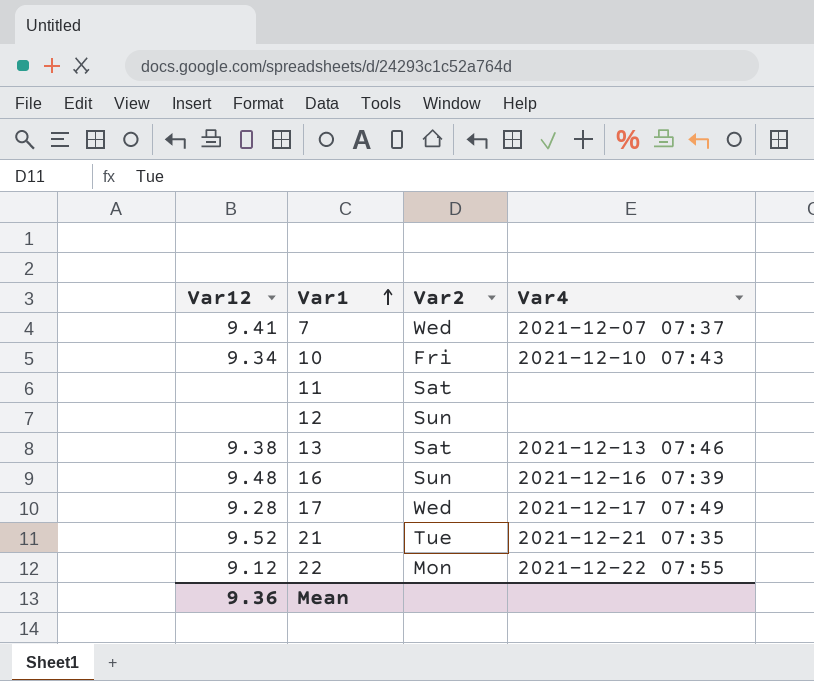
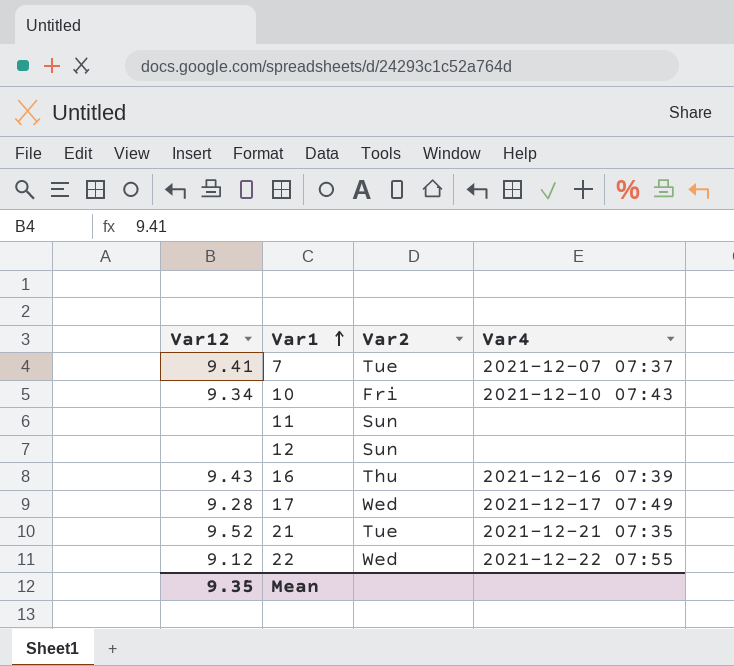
row 13: 9.38 | Sat | 2021-12-13 07:46 -> none
7 | Var2: Wed -> Tue
11 | Var2: Sat -> Sun
16 | Var12: 9.48 -> 9.43
16 | Var2: Sun -> Thu
22 | Var2: Mon -> Wed
Mean | Var12: 9.36 -> 9.35

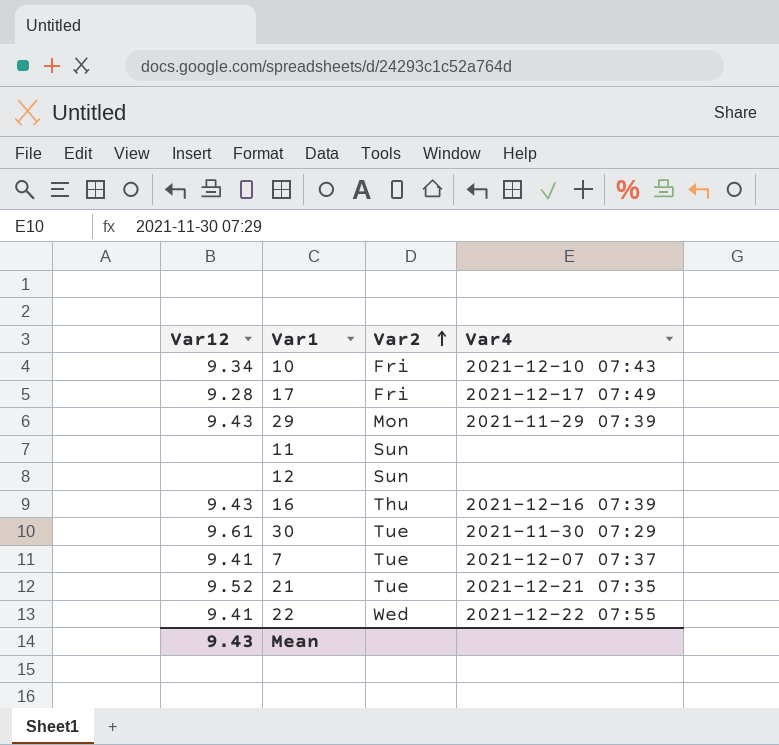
row order: Var1 ascending -> Var2 ascending
17 | Var2: Wed -> Fri
row 29: none -> 9.43 | Mon | 2021-11-29 07:39
row 30: none -> 9.61 | Tue | 2021-11-30 07:29
22 | Var12: 9.12 -> 9.41
Mean | Var12: 9.35 -> 9.43

